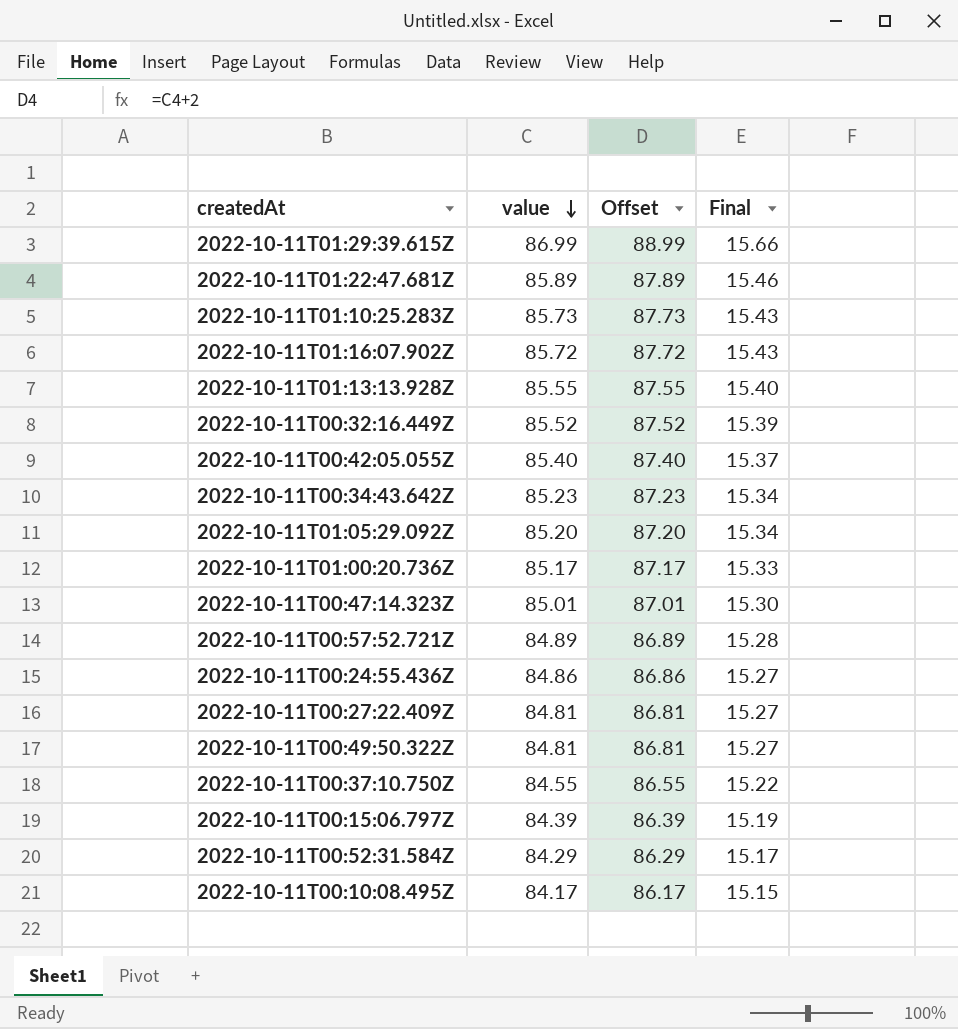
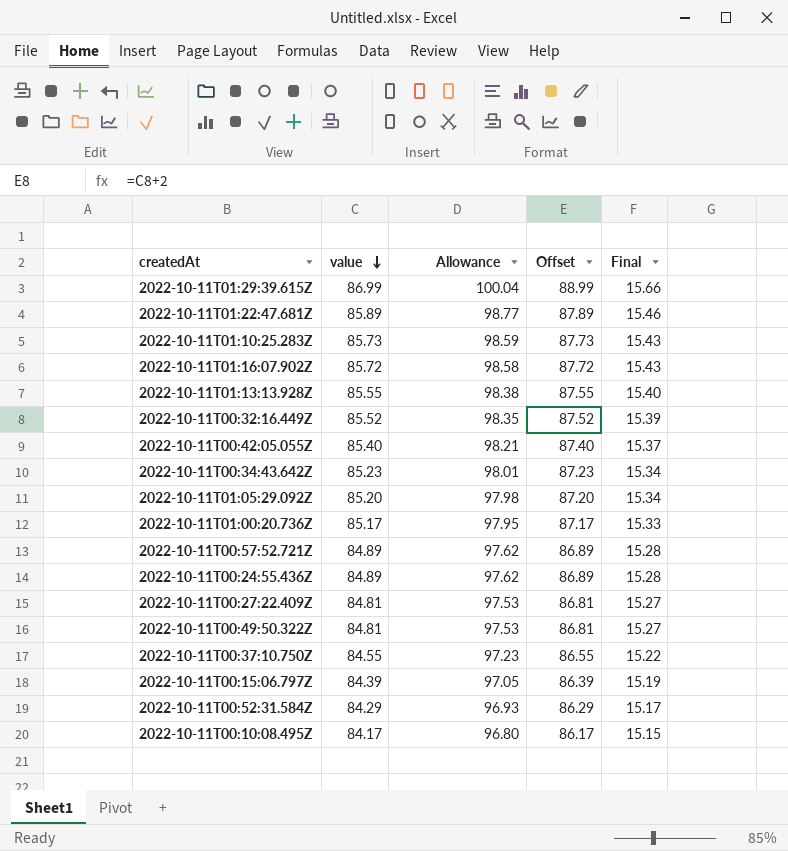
column Allowance | formula: none -> [value] * 1.15
row 2022-10-11T00:47:14.323Z: 85.01 | 87.01 | 15.30 -> none
2022-10-11T00:24:55.436Z | value: 84.86 -> 84.89
2022-10-11T00:24:55.436Z | Offset: 86.86 -> 86.89
2022-10-11T00:24:55.436Z | Final: 15.27 -> 15.28

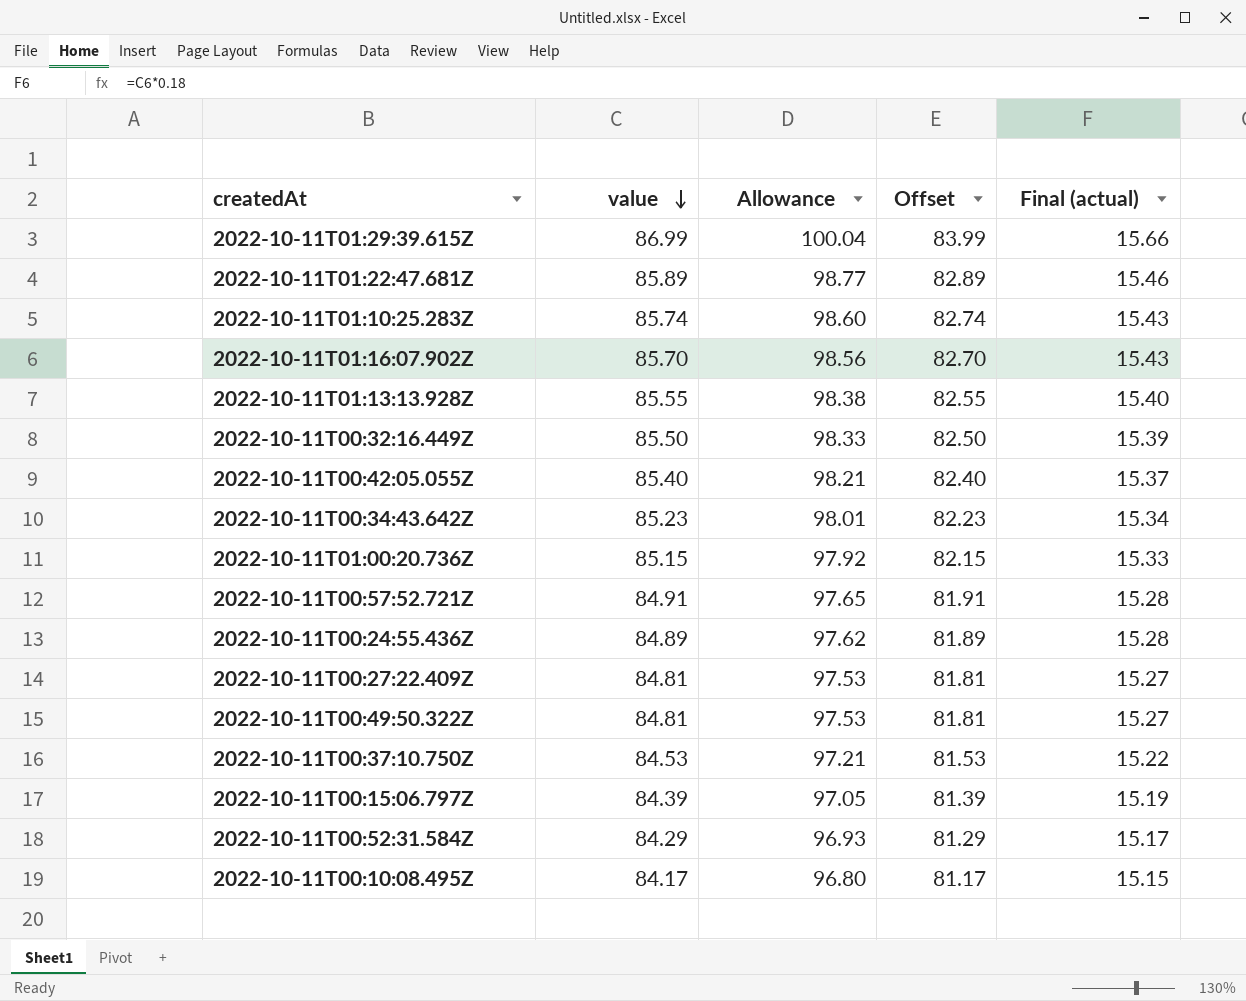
column Offset | formula: [value] + 2 -> [value] - 3
column name: Final -> Final (actual)
row 2022-10-11T01:05:29.092Z: 85.20 | 97.98 | 87.20 | 15.34 -> none
2022-10-11T01:10:25.283Z | value: 85.73 -> 85.74
2022-10-11T01:10:25.283Z | Allowance: 98.59 -> 98.60
2022-10-11T01:16:07.902Z | value: 85.72 -> 85.70
2022-10-11T01:16:07.902Z | Allowance: 98.58 -> 98.56
2022-10-11T00:32:16.449Z | value: 85.52 -> 85.50
2022-10-11T00:32:16.449Z | Allowance: 98.35 -> 98.33
2022-10-11T01:00:20.736Z | value: 85.17 -> 85.15
2022-10-11T01:00:20.736Z | Allowance: 97.95 -> 97.92
2022-10-11T00:57:52.721Z | value: 84.89 -> 84.91
2022-10-11T00:57:52.721Z | Allowance: 97.62 -> 97.65
2022-10-11T00:37:10.750Z | value: 84.55 -> 84.53
2022-10-11T00:37:10.750Z | Allowance: 97.23 -> 97.21

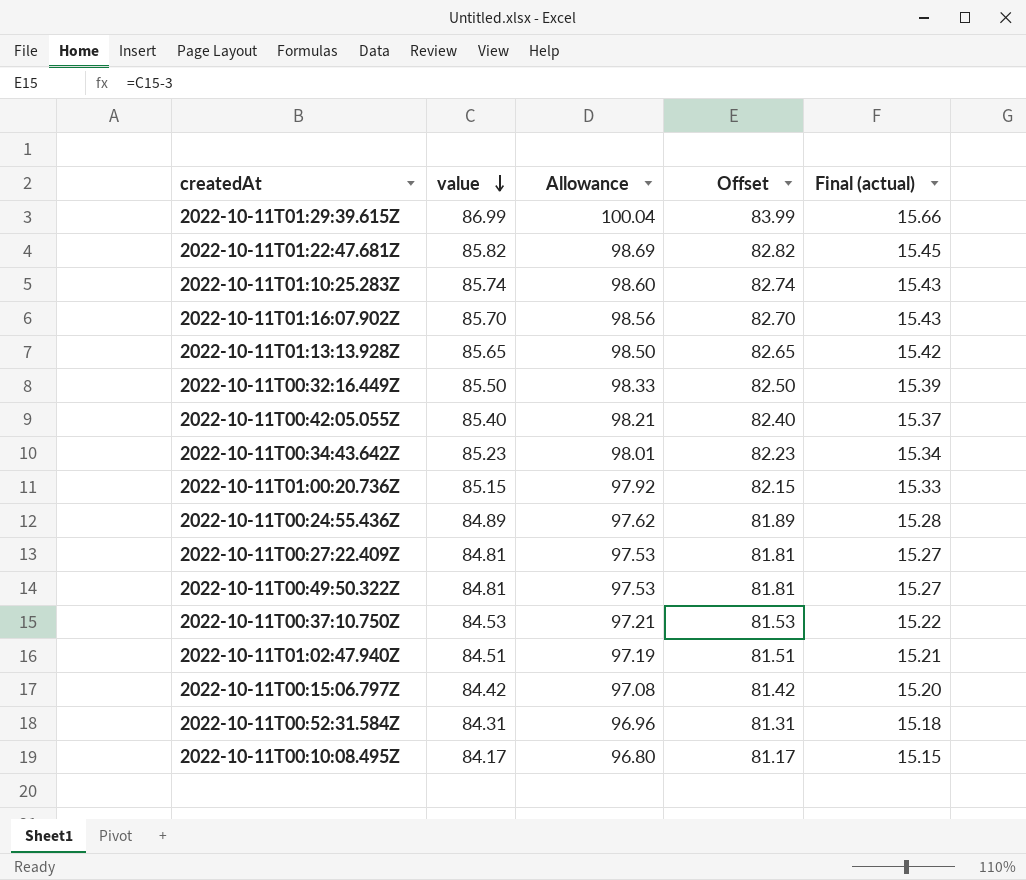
row 2022-10-11T00:57:52.721Z: 84.91 | 97.65 | 81.91 | 15.28 -> none
2022-10-11T01:22:47.681Z | value: 85.89 -> 85.82
2022-10-11T01:22:47.681Z | Allowance: 98.77 -> 98.69
2022-10-11T01:22:47.681Z | Offset: 82.89 -> 82.82
2022-10-11T01:22:47.681Z | Final (actual): 15.46 -> 15.45
2022-10-11T01:13:13.928Z | value: 85.55 -> 85.65
2022-10-11T01:13:13.928Z | Allowance: 98.38 -> 98.50
2022-10-11T01:13:13.928Z | Offset: 82.55 -> 82.65
2022-10-11T01:13:13.928Z | Final (actual): 15.40 -> 15.42
row 2022-10-11T01:02:47.940Z: none -> 84.51 | 97.19 | 81.51 | 15.21
2022-10-11T00:15:06.797Z | value: 84.39 -> 84.42
2022-10-11T00:15:06.797Z | Allowance: 97.05 -> 97.08
2022-10-11T00:15:06.797Z | Offset: 81.39 -> 81.42
2022-10-11T00:15:06.797Z | Final (actual): 15.19 -> 15.20
2022-10-11T00:52:31.584Z | value: 84.29 -> 84.31
2022-10-11T00:52:31.584Z | Allowance: 96.93 -> 96.96
2022-10-11T00:52:31.584Z | Offset: 81.29 -> 81.31
2022-10-11T00:52:31.584Z | Final (actual): 15.17 -> 15.18

